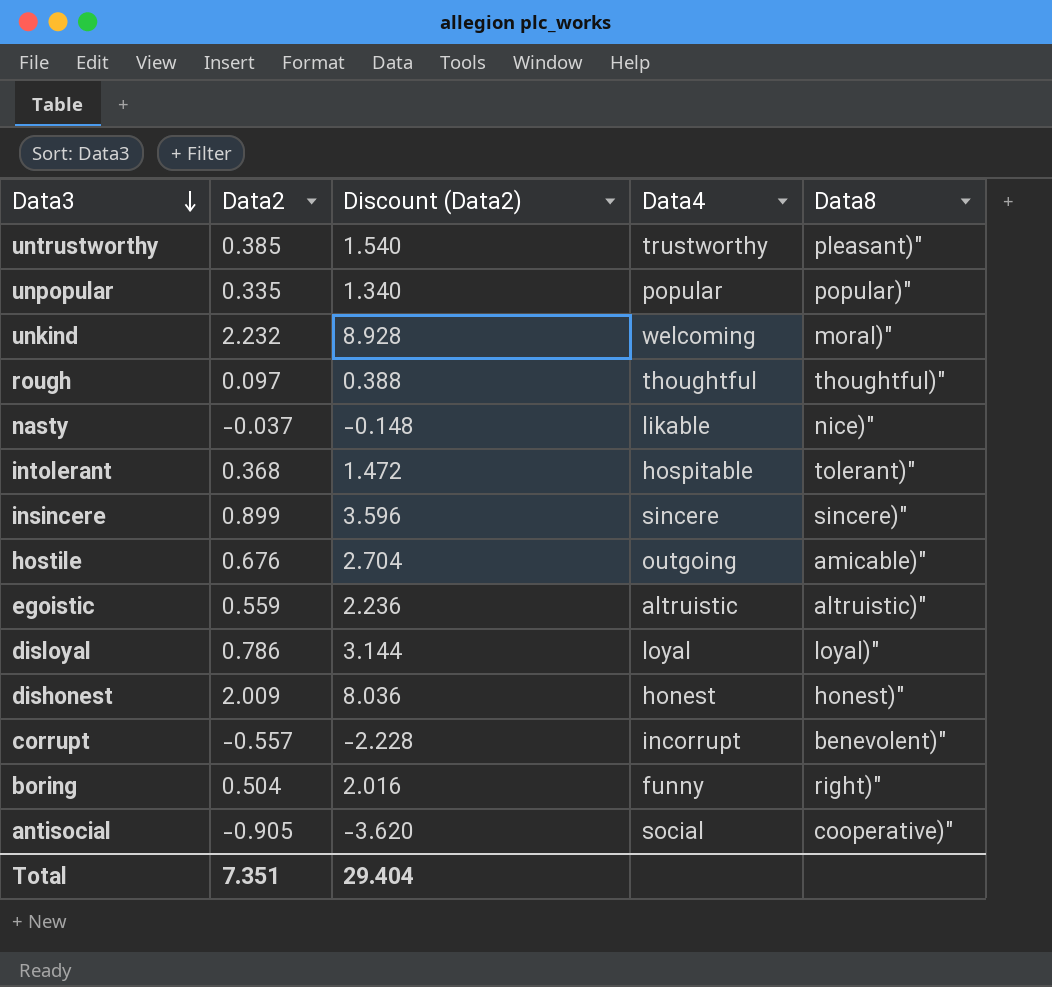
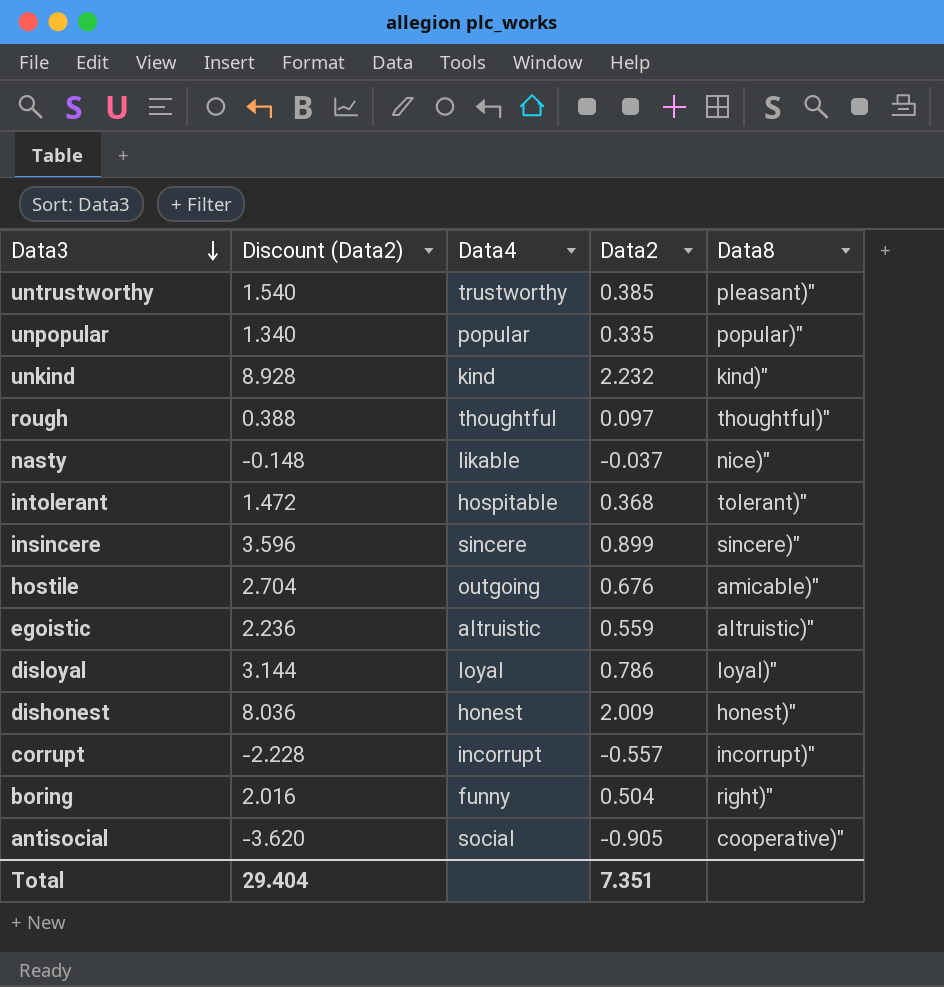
column Data2 | position: 2 -> 4
unkind | Data4: welcoming -> kind
unkind | Data8: moral)" -> kind)"
corrupt | Data8: benevolent)" -> incorrupt)"

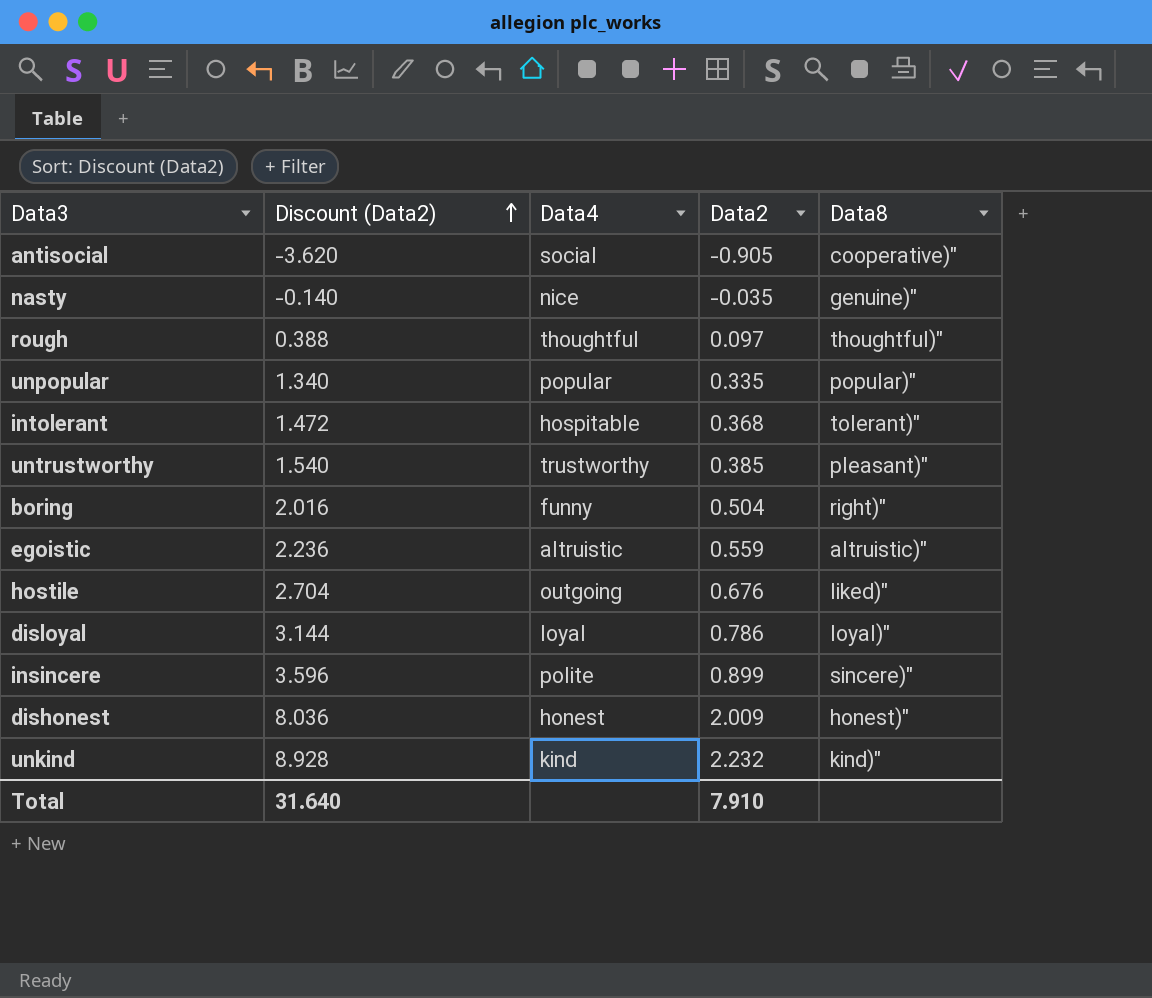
row order: Data3 descending -> Discount (Data2) ascending
row corrupt: -2.228 | incorrupt | -0.557 | incorrupt)" -> none
nasty | Discount (Data2): -0.148 -> -0.140
nasty | Data4: likable -> nice
nasty | Data2: -0.037 -> -0.035
nasty | Data8: nice)" -> genuine)"
hostile | Data8: amicable)" -> liked)"
insincere | Data4: sincere -> polite
Total | Discount (Data2): 29.404 -> 31.640
Total | Data2: 7.351 -> 7.910

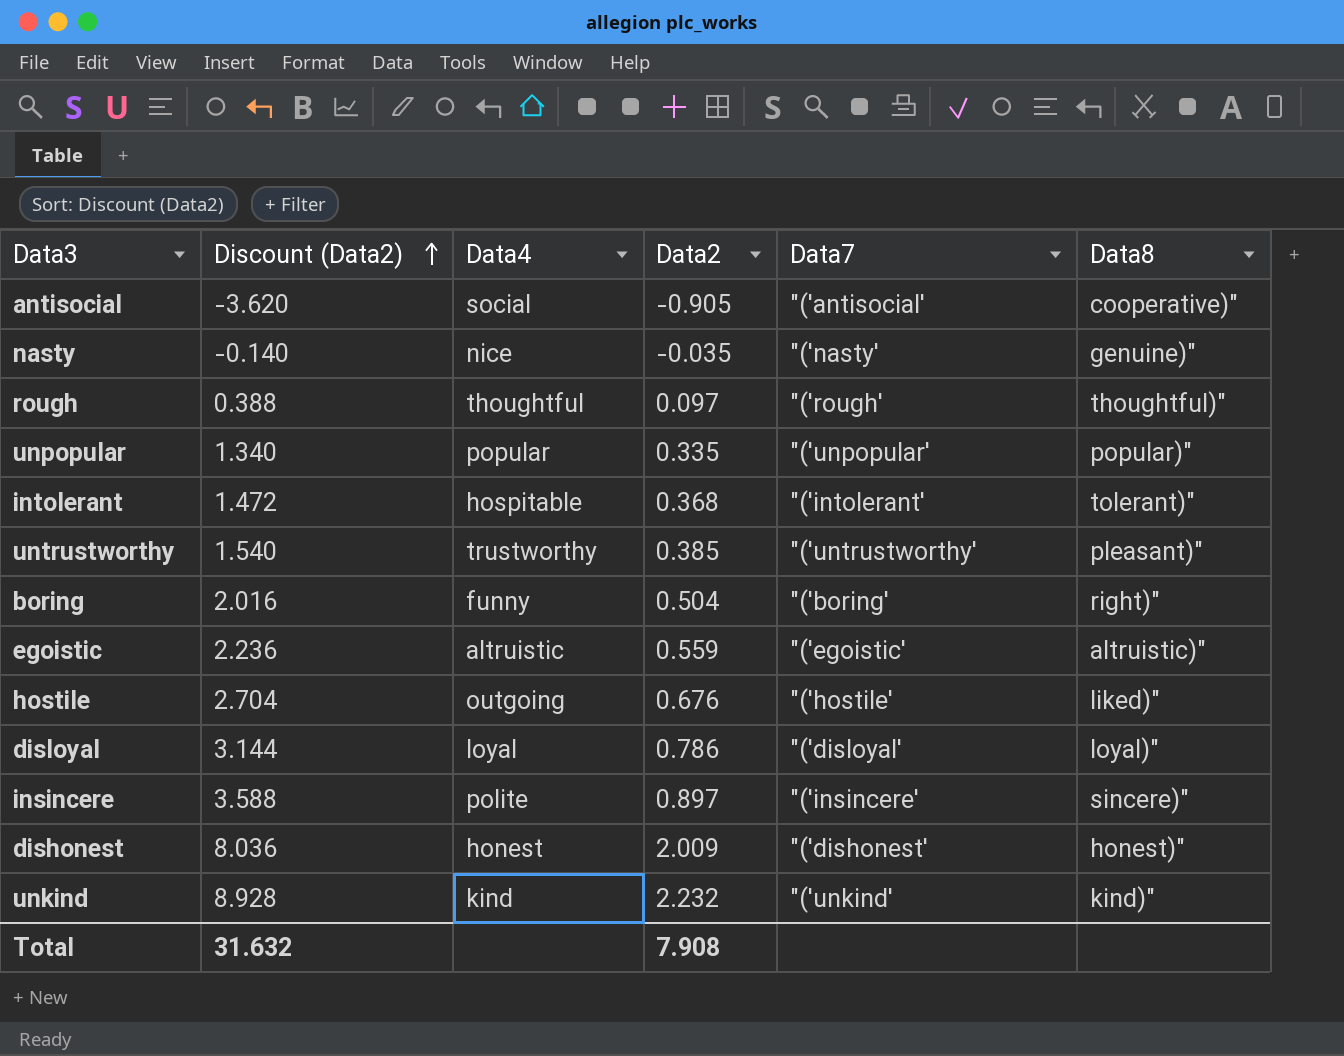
column Data7 | position: none -> 5
insincere | Discount (Data2): 3.596 -> 3.588
insincere | Data2: 0.899 -> 0.897
Total | Discount (Data2): 31.640 -> 31.632
Total | Data2: 7.910 -> 7.908

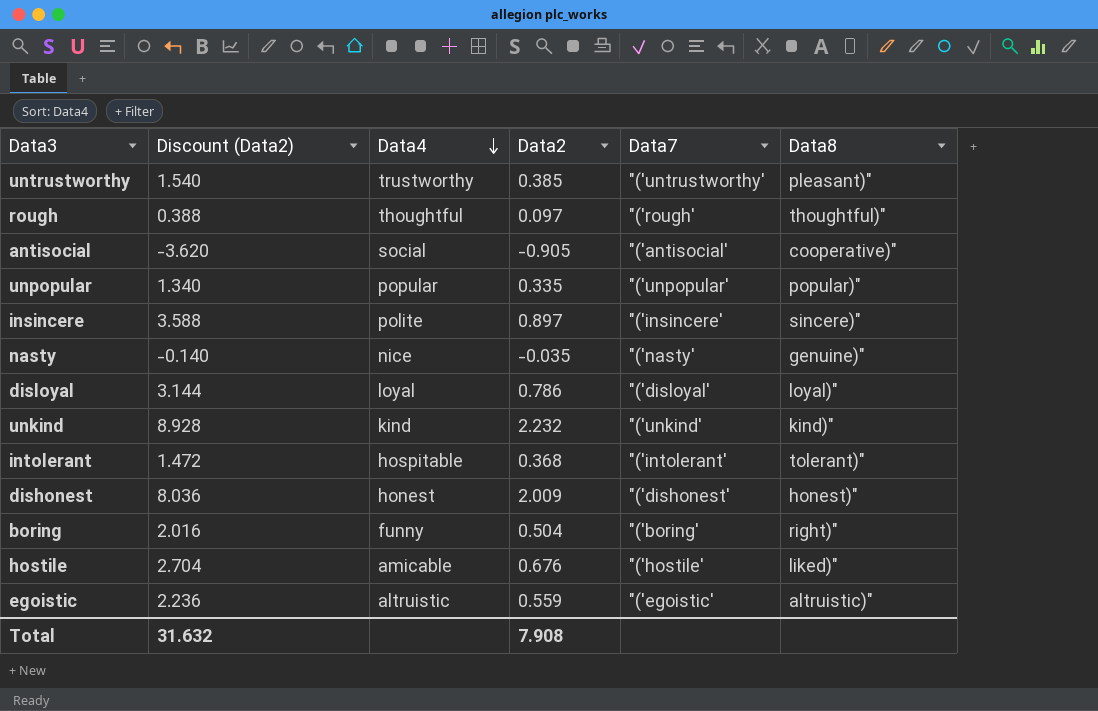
row order: Discount (Data2) ascending -> Data4 descending
hostile | Data4: outgoing -> amicable

